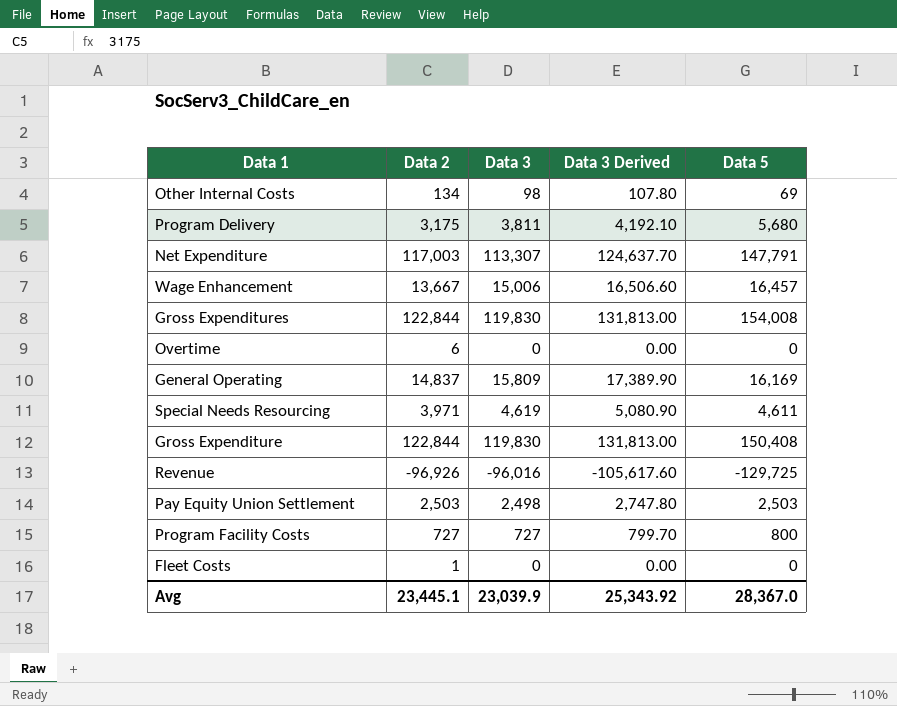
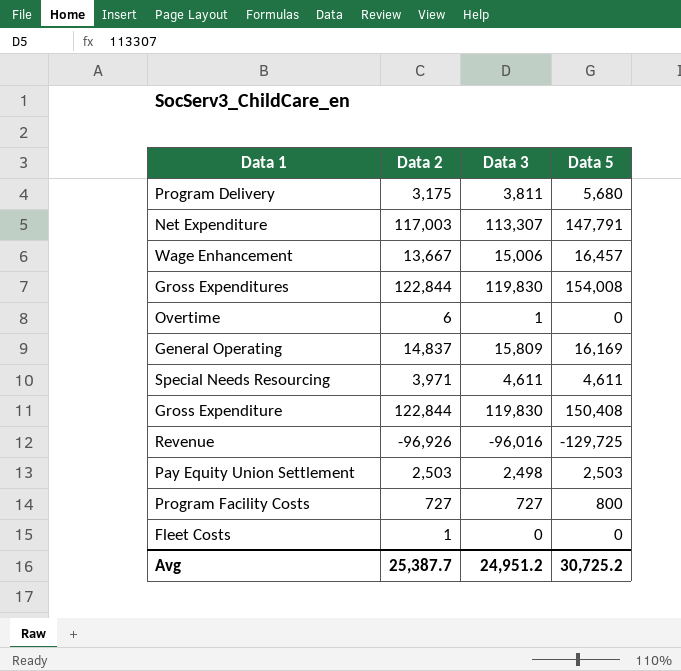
column Data 3 Derived | formula: [Data 3] * 1.1 -> none
row Other Internal Costs: 134 | 98 | 107.80 | 69 -> none
Overtime | Data 3: 0 -> 1
Special Needs Resourcing | Data 3: 4,619 -> 4,611
Avg | Data 2: 23,445.1 -> 25,387.7
Avg | Data 3: 23,039.9 -> 24,951.2
Avg | Data 5: 28,367.0 -> 30,725.2

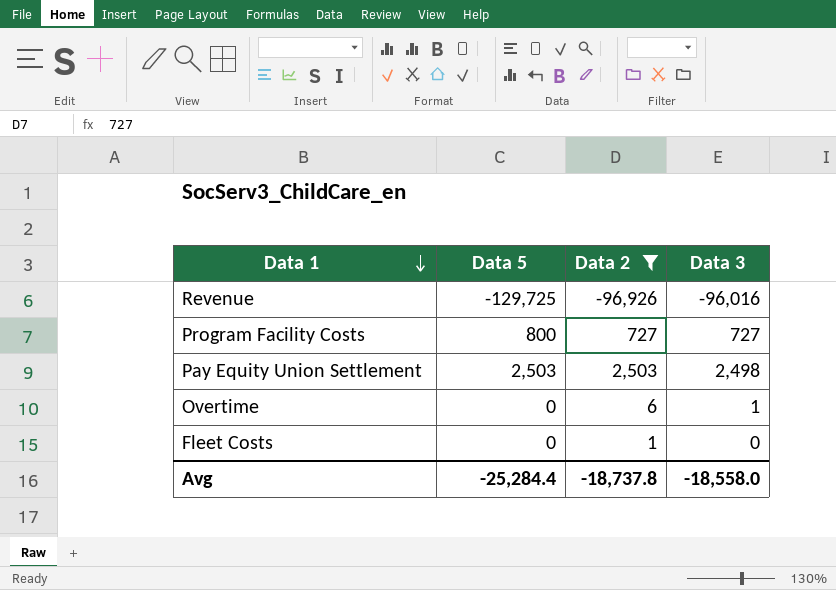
filter: none -> Data 2 <= 2,503
row order: none -> Data 1 descending
column Data 5 | position: 4 -> 2
Avg | Data 5: 30,725.2 -> -25,284.4
Avg | Data 2: 25,387.7 -> -18,737.8
Avg | Data 3: 24,951.2 -> -18,558.0

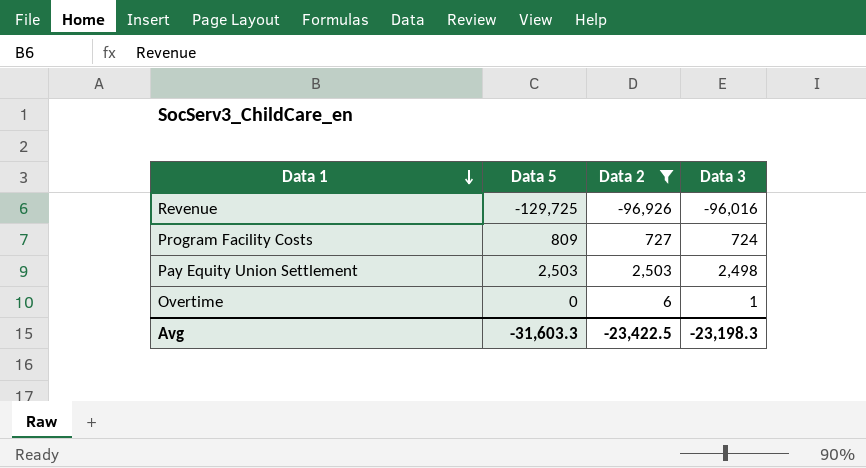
row Fleet Costs: 0 | 1 | 0 -> none
Program Facility Costs | Data 5: 800 -> 809
Program Facility Costs | Data 3: 727 -> 724
Avg | Data 5: -25,284.4 -> -31,603.3
Avg | Data 2: -18,737.8 -> -23,422.5
Avg | Data 3: -18,558.0 -> -23,198.3

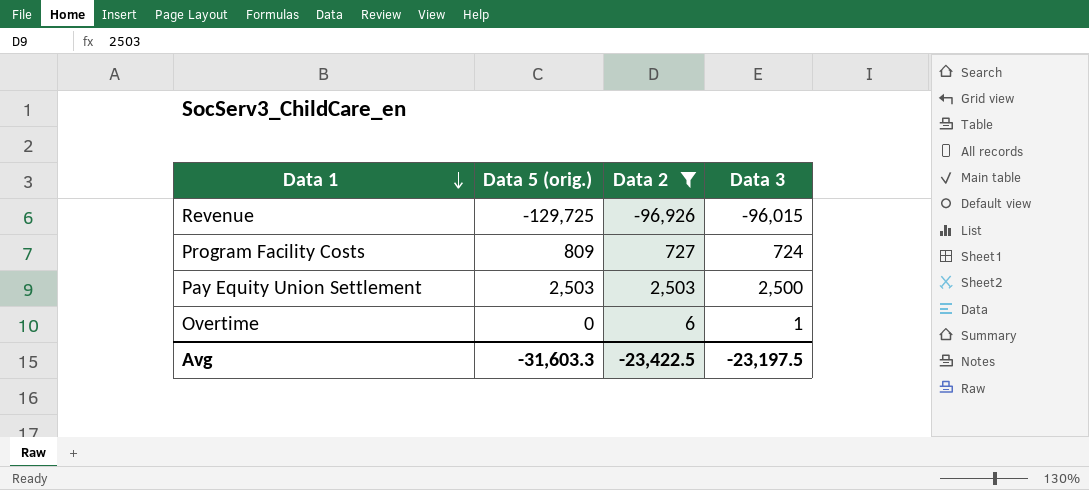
column name: Data 5 -> Data 5 (orig.)
Revenue | Data 3: -96,016 -> -96,015
Pay Equity Union Settlement | Data 3: 2,498 -> 2,500
Avg | Data 3: -23,198.3 -> -23,197.5

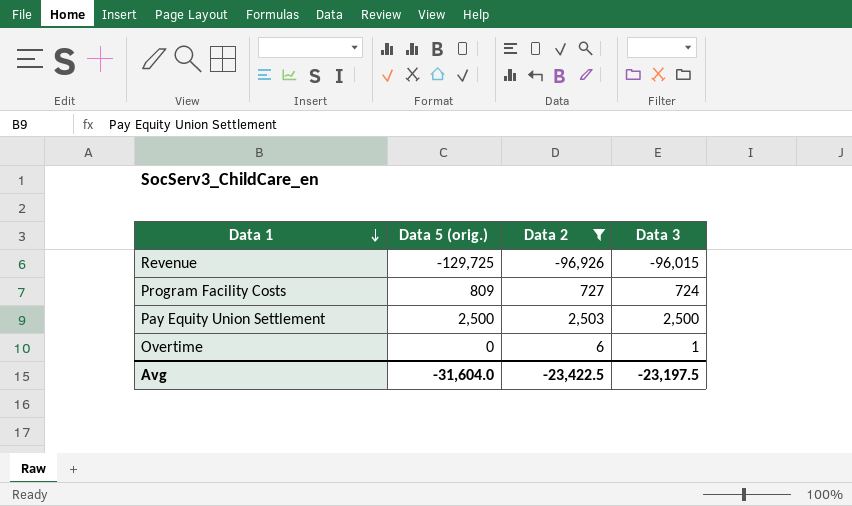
Pay Equity Union Settlement | Data 5 (orig.): 2,503 -> 2,500
Avg | Data 5 (orig.): -31,603.3 -> -31,604.0

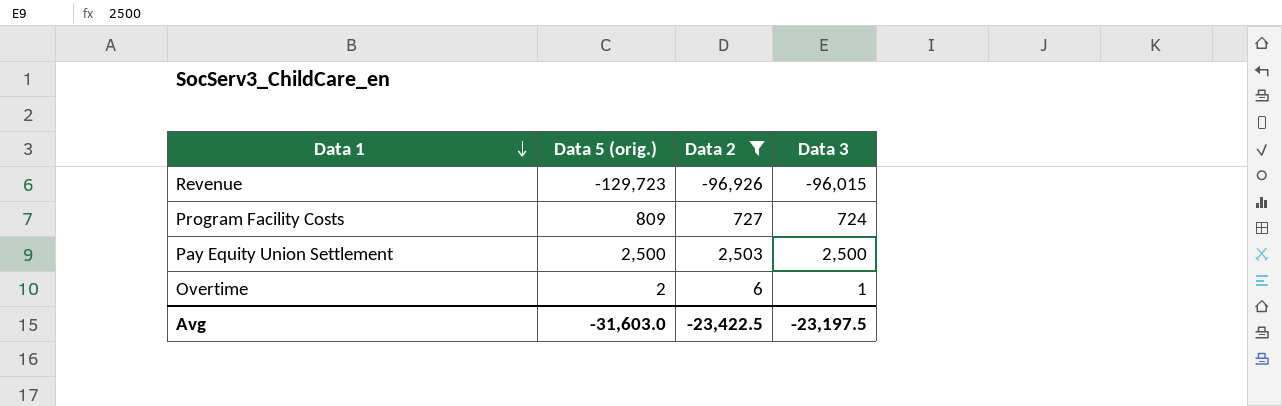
Revenue | Data 5 (orig.): -129,725 -> -129,723
Overtime | Data 5 (orig.): 0 -> 2
Avg | Data 5 (orig.): -31,604.0 -> -31,603.0

